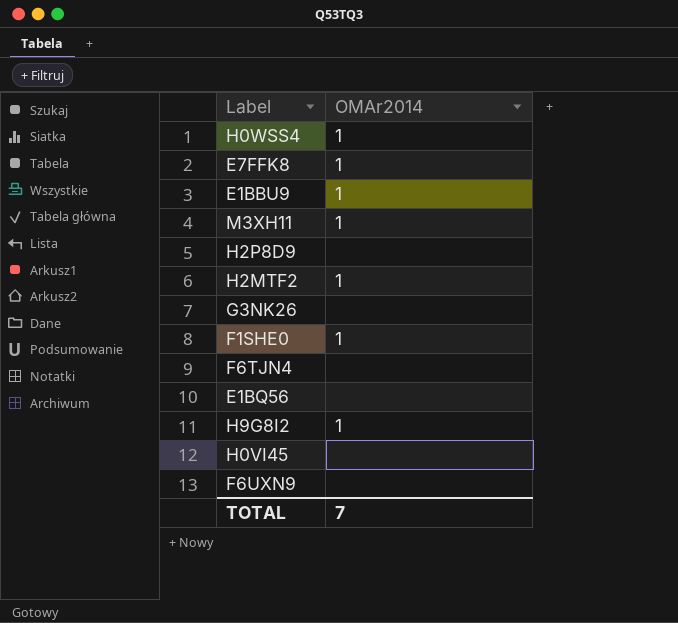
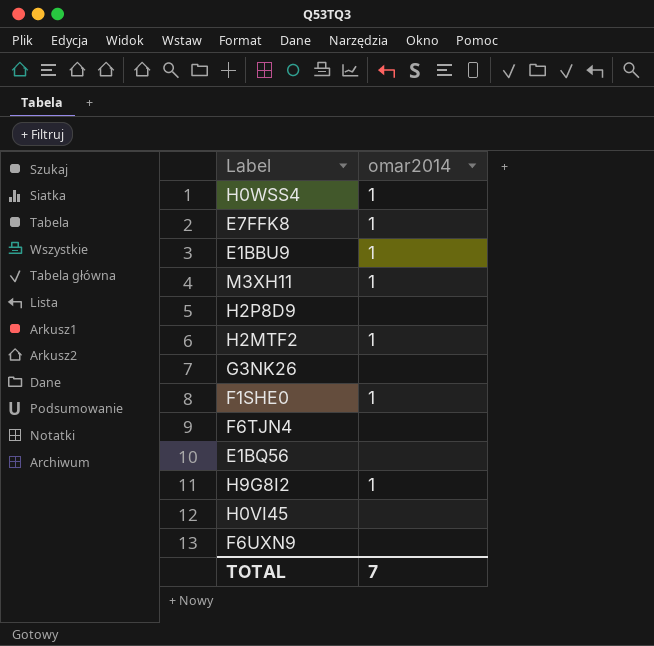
column name: OMAr2014 -> omar2014

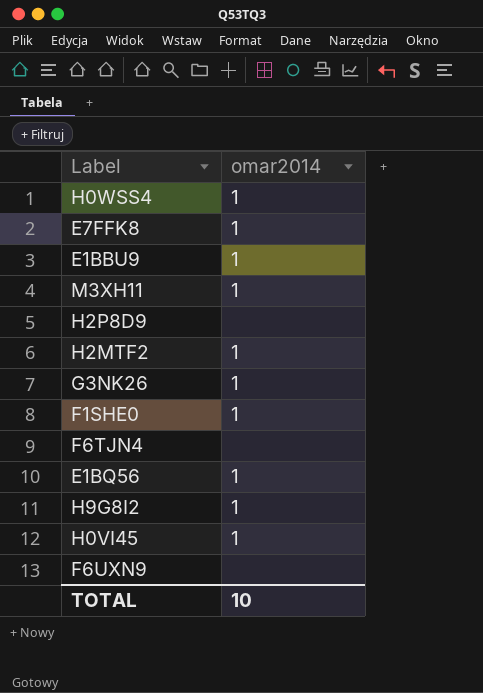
G3NK26 | omar2014: none -> 1
E1BQ56 | omar2014: none -> 1
H0VI45 | omar2014: none -> 1
TOTAL | omar2014: 7 -> 10

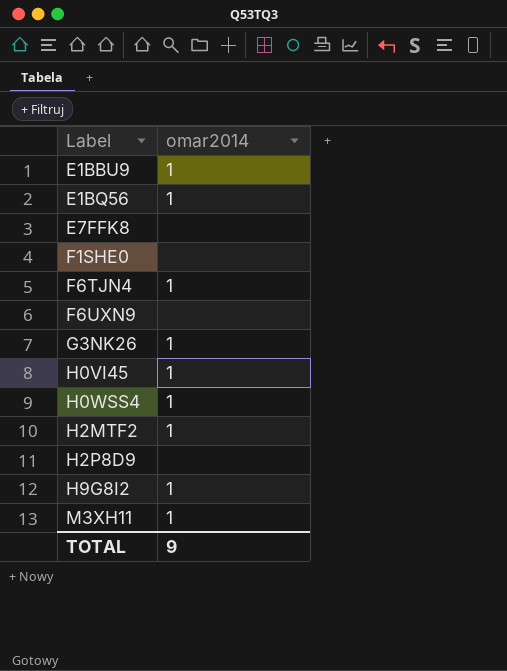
row order: none -> Label ascending
E7FFK8 | omar2014: 1 -> none
F1SHE0 | omar2014: 1 -> none
F6TJN4 | omar2014: none -> 1
TOTAL | omar2014: 10 -> 9

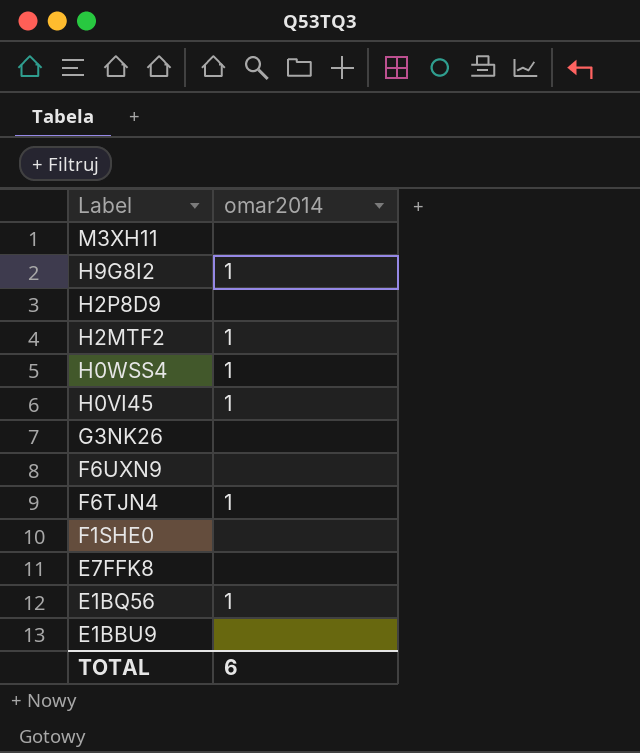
row order: Label ascending -> Label descending
M3XH11 | omar2014: 1 -> none
G3NK26 | omar2014: 1 -> none
E1BBU9 | omar2014: 1 -> none
TOTAL | omar2014: 9 -> 6

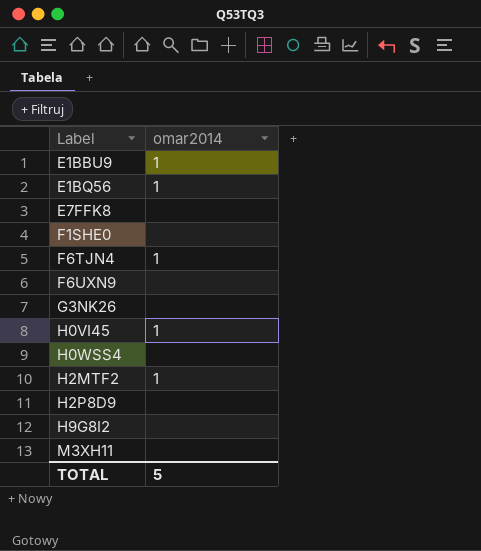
row order: Label descending -> Label ascending
E1BBU9 | omar2014: none -> 1
H0WSS4 | omar2014: 1 -> none
H9G8I2 | omar2014: 1 -> none
TOTAL | omar2014: 6 -> 5

